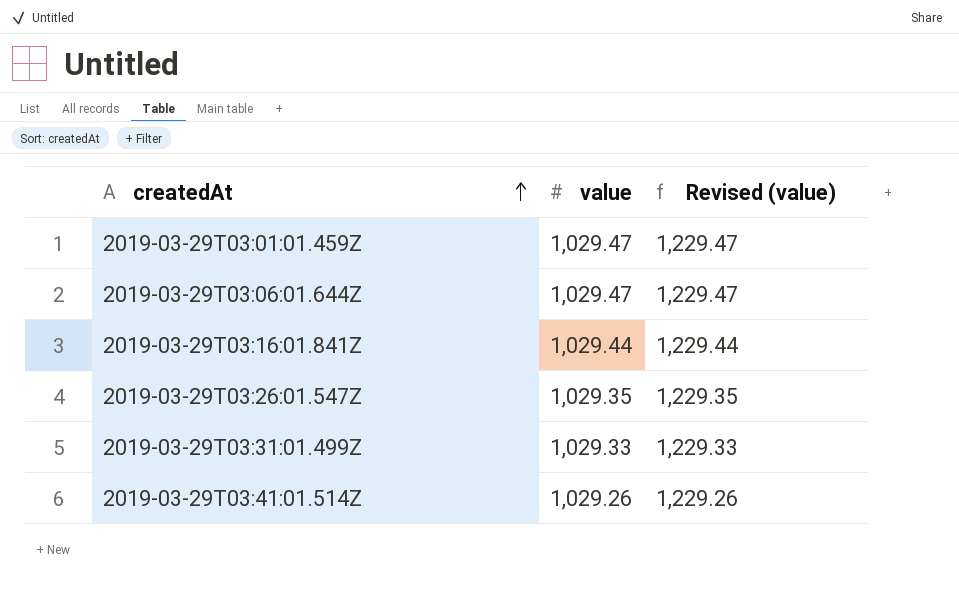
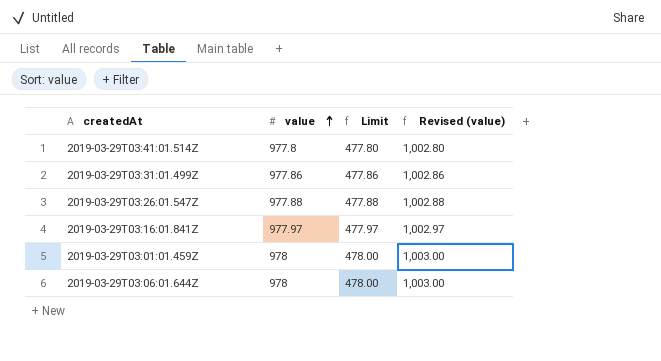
row order: createdAt ascending -> value ascending
column Limit | formula: none -> [value] - 500
column Revised (value) | formula: [value] + 200 -> [value] + 25
2019-03-29T03:41:01.514Z | value: 1,029.26 -> 977.8
2019-03-29T03:31:01.499Z | value: 1,029.33 -> 977.86
2019-03-29T03:26:01.547Z | value: 1,029.35 -> 977.88
2019-03-29T03:16:01.841Z | value: 1,029.44 -> 977.97
2019-03-29T03:01:01.459Z | value: 1,029.47 -> 978
2019-03-29T03:06:01.644Z | value: 1,029.47 -> 978

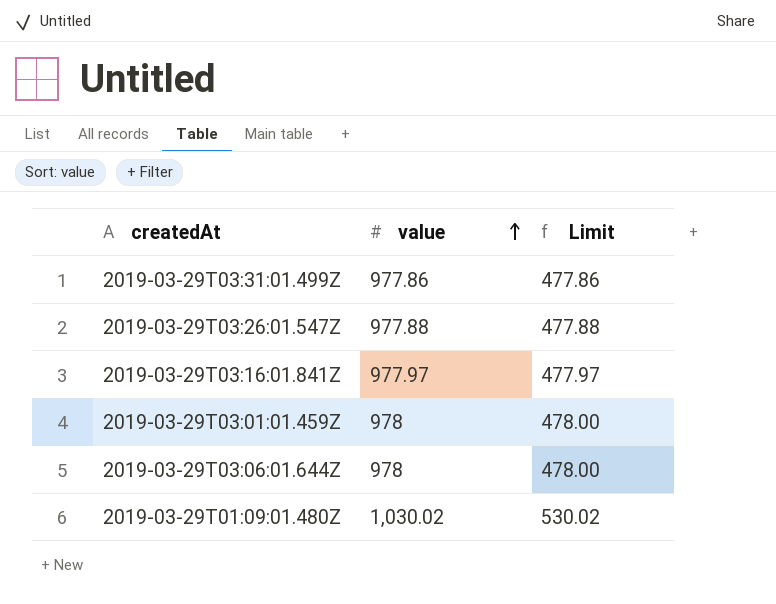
column Revised (value) | formula: [value] + 25 -> none
row 2019-03-29T03:41:01.514Z: 977.8 | 477.80 | 1,002.80 -> none
row 2019-03-29T01:09:01.480Z: none -> 1,030.02 | 530.02

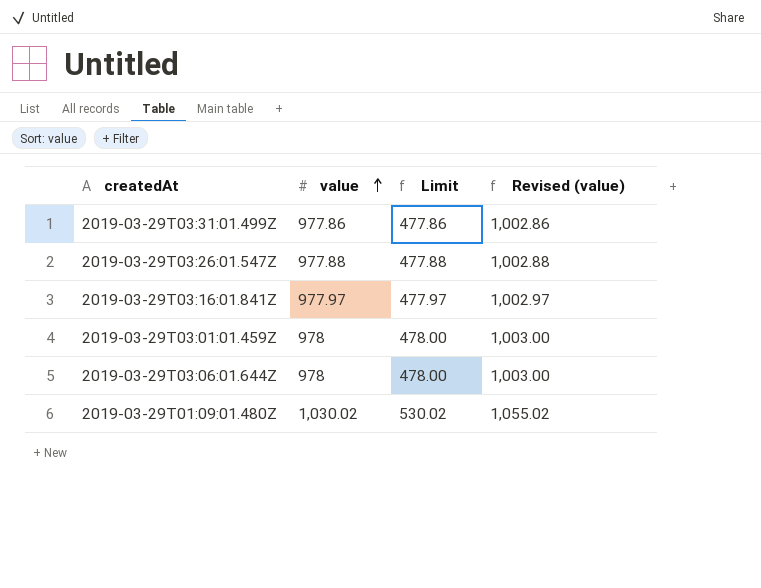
column Revised (value) | formula: none -> [value] + 25

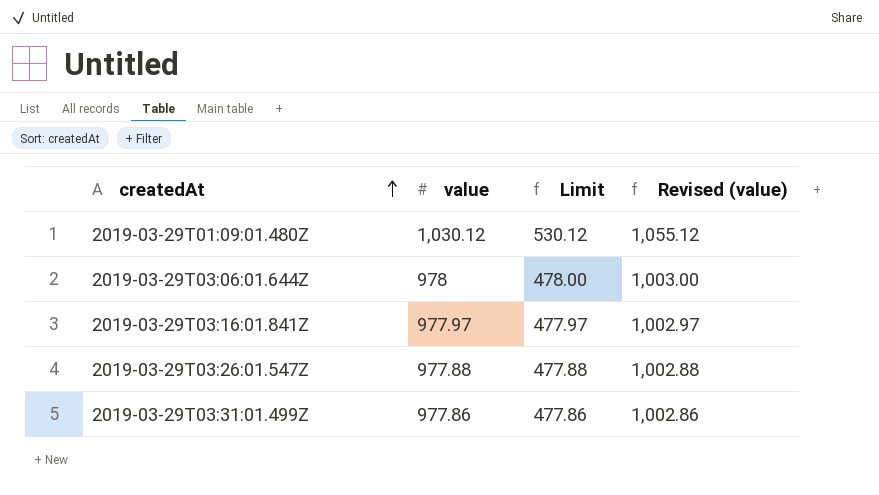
row order: value ascending -> createdAt ascending
row 2019-03-29T03:01:01.459Z: 978 | 478.00 | 1,003.00 -> none
2019-03-29T01:09:01.480Z | value: 1,030.02 -> 1,030.12
2019-03-29T01:09:01.480Z | Limit: 530.02 -> 530.12
2019-03-29T01:09:01.480Z | Revised (value): 1,055.02 -> 1,055.12

